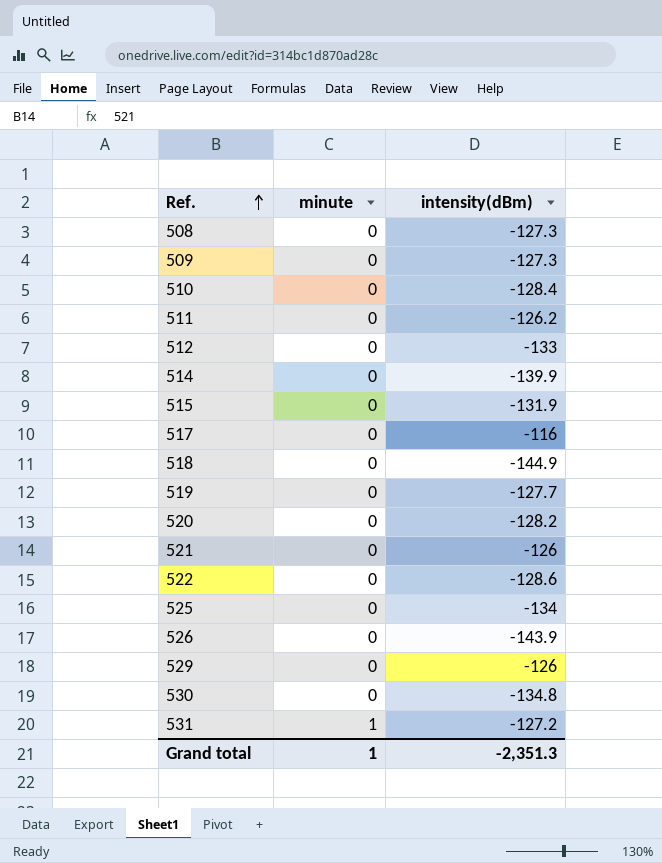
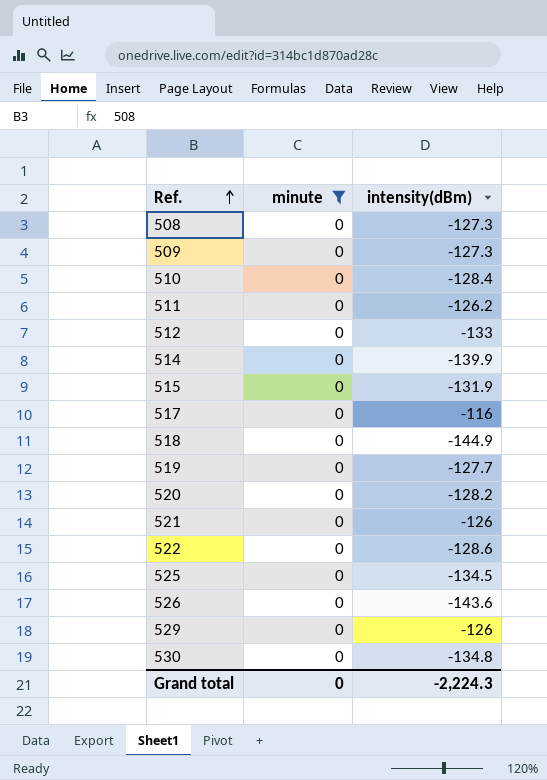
filter: none -> minute = 0
525 | intensity(dBm): -134 -> -134.5
526 | intensity(dBm): -143.9 -> -143.6
Grand total | minute: 1 -> 0
Grand total | intensity(dBm): -2,351.3 -> -2,224.3

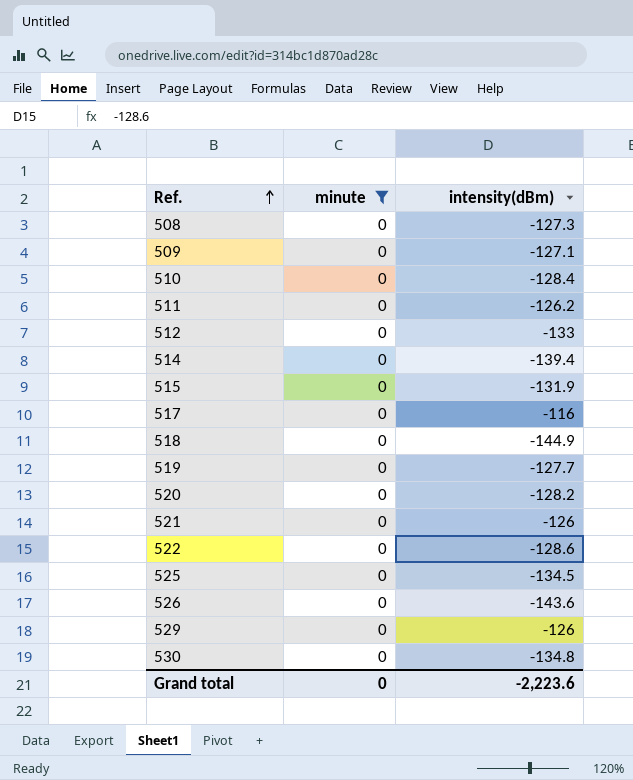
509 | intensity(dBm): -127.3 -> -127.1
514 | intensity(dBm): -139.9 -> -139.4
Grand total | intensity(dBm): -2,224.3 -> -2,223.6

